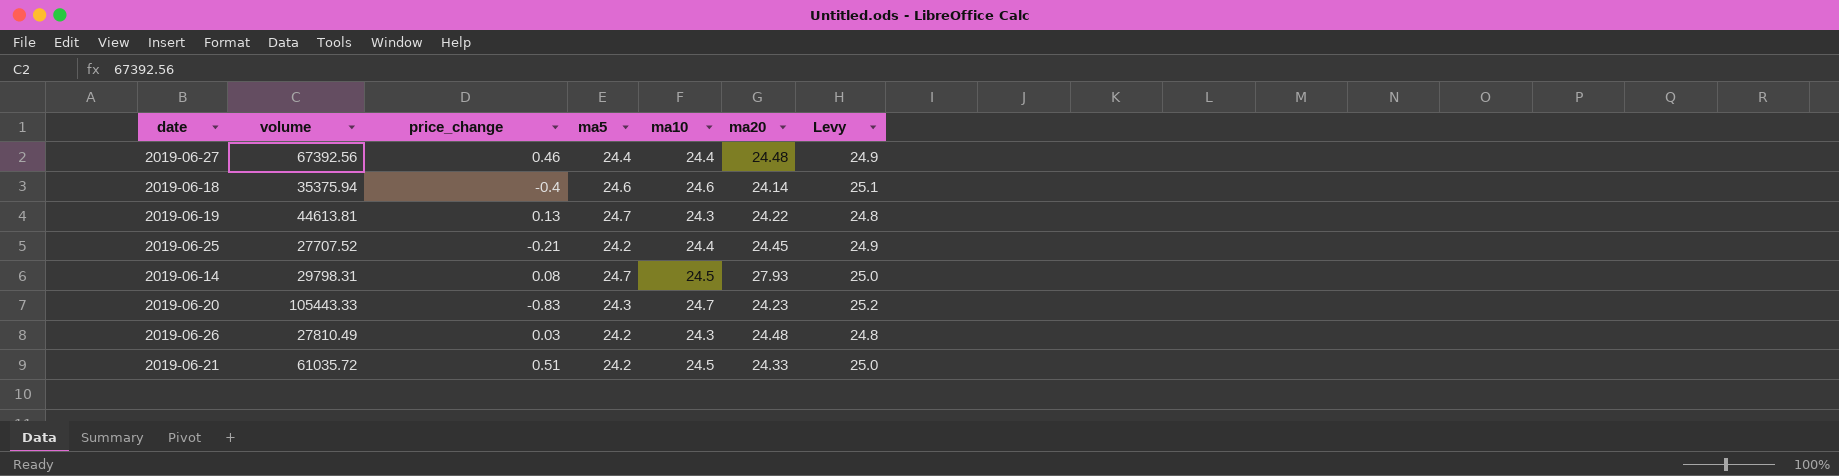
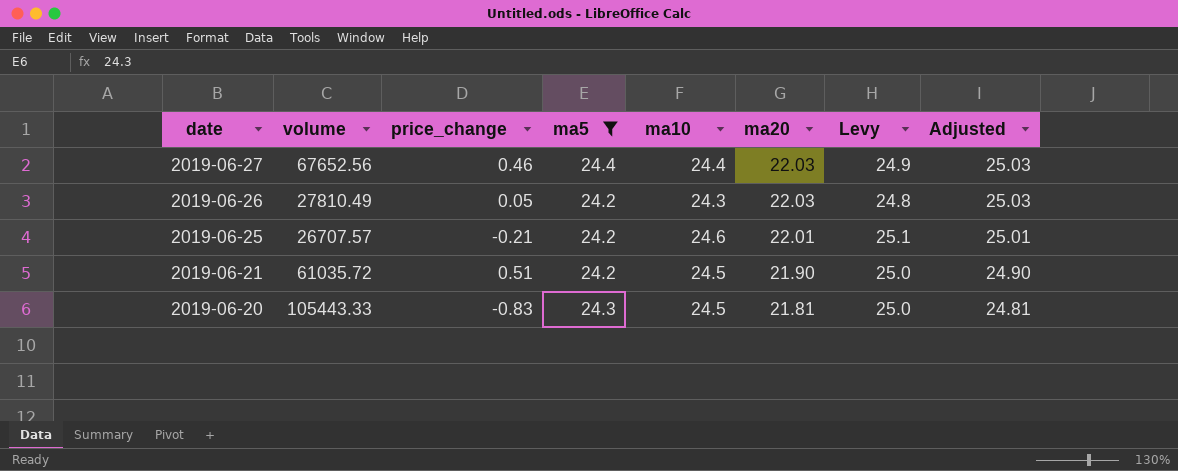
filter: none -> ma5 <= 24.4
row order: none -> date descending
column Adjusted | formula: none -> [ma20] + 3
2019-06-27 | volume: 67392.56 -> 67652.56
2019-06-27 | ma20: 24.48 -> 22.03
2019-06-26 | price_change: 0.03 -> 0.05
2019-06-26 | ma20: 24.48 -> 22.03
2019-06-25 | volume: 27707.52 -> 26707.57
2019-06-25 | ma10: 24.4 -> 24.6
2019-06-25 | ma20: 24.45 -> 22.01
2019-06-25 | Levy: 24.9 -> 25.1
2019-06-21 | ma20: 24.33 -> 21.90
2019-06-20 | ma10: 24.7 -> 24.5
2019-06-20 | ma20: 24.23 -> 21.81
2019-06-20 | Levy: 25.2 -> 25.0

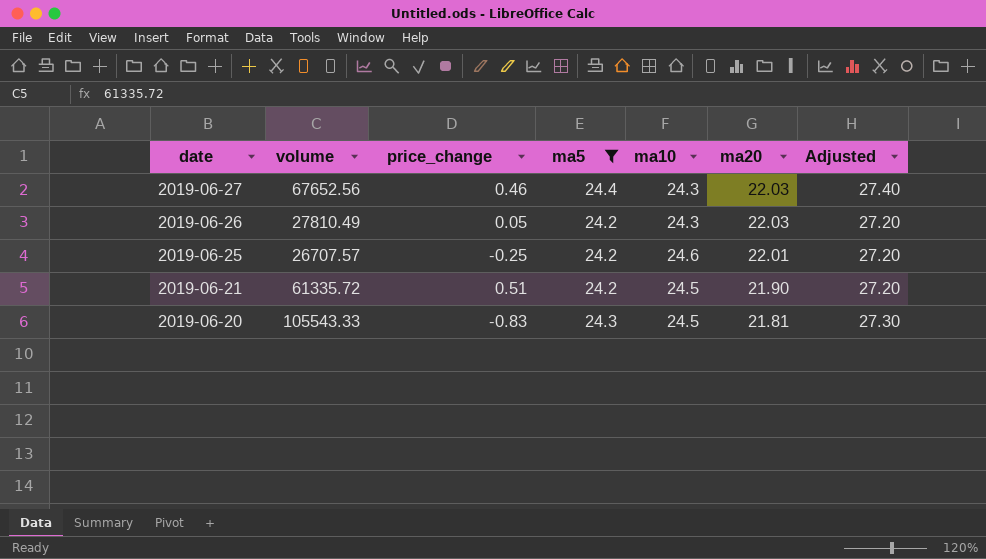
column Levy | formula: [ma10] * 1.02 -> none
column Adjusted | formula: [ma20] + 3 -> [ma5] + 3
2019-06-27 | ma10: 24.4 -> 24.3
2019-06-25 | price_change: -0.21 -> -0.25
2019-06-21 | volume: 61035.72 -> 61335.72
2019-06-20 | volume: 105443.33 -> 105543.33

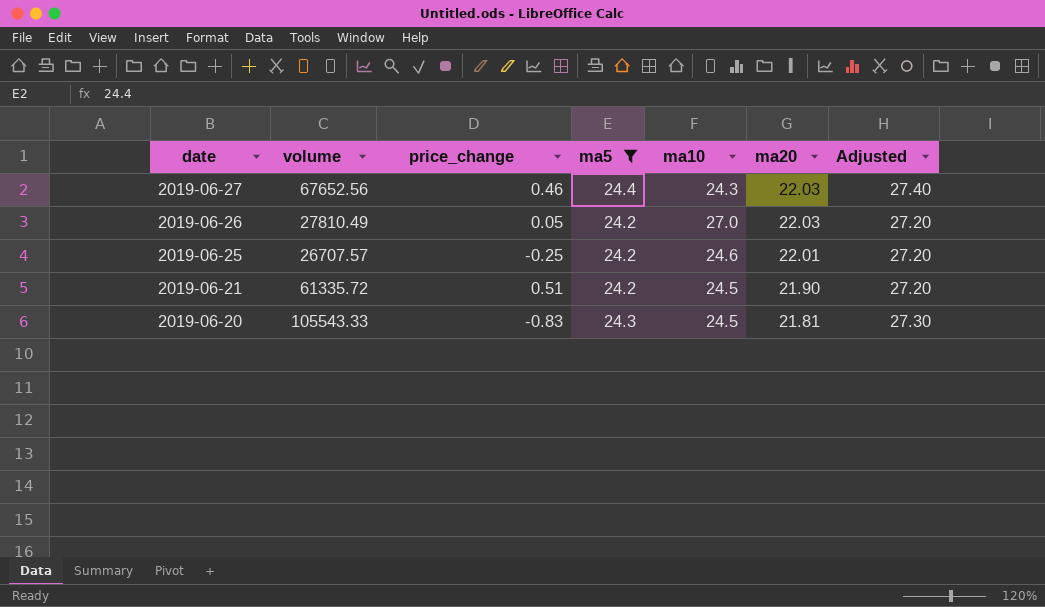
2019-06-26 | ma10: 24.3 -> 27.0

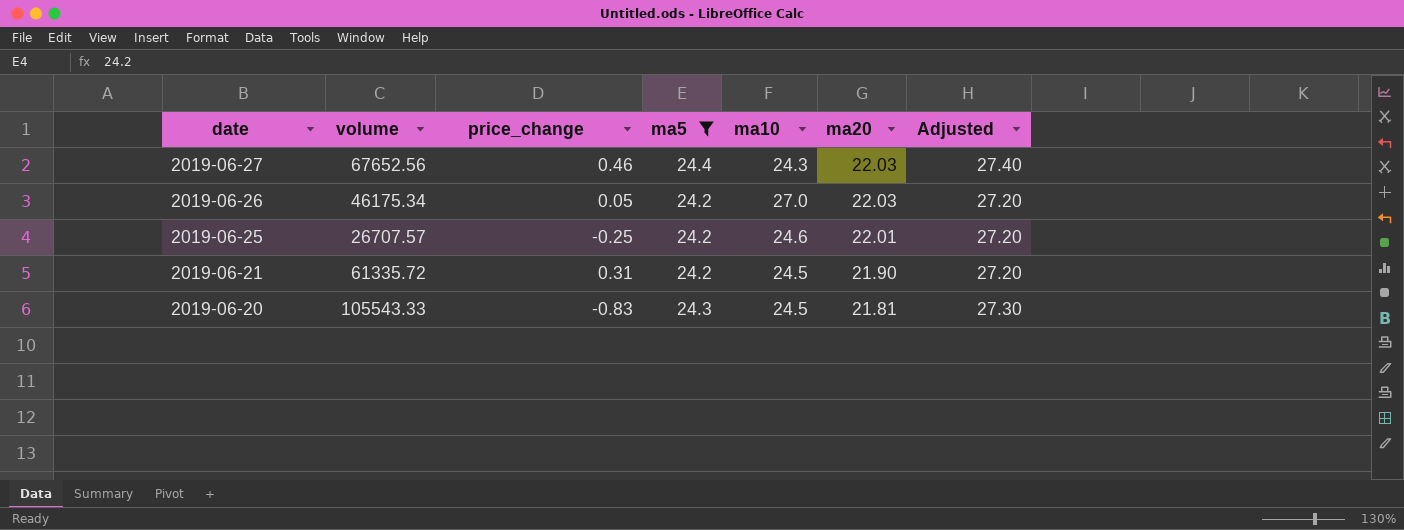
2019-06-26 | volume: 27810.49 -> 46175.34
2019-06-21 | price_change: 0.51 -> 0.31

